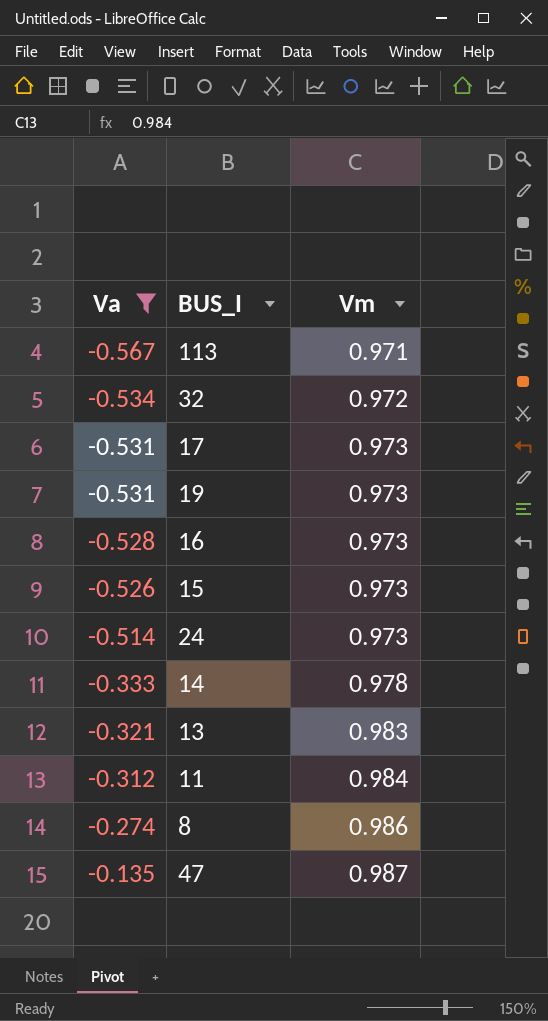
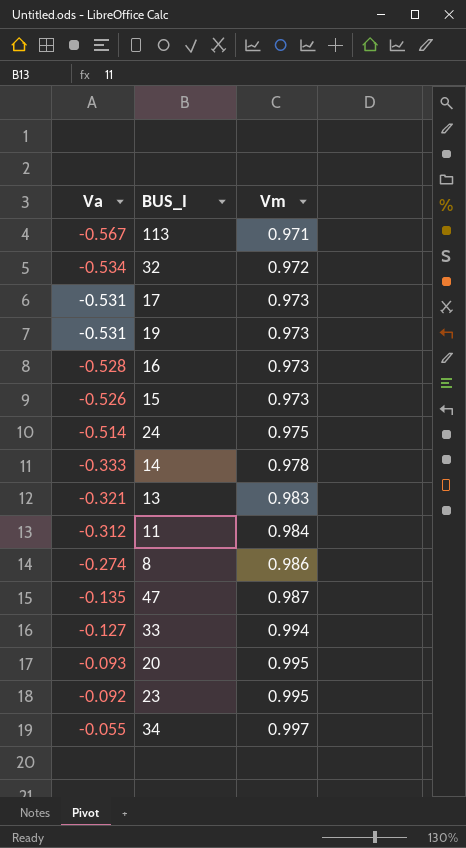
filter: Va <= -0.135 -> none
24 | Vm: 0.973 -> 0.975

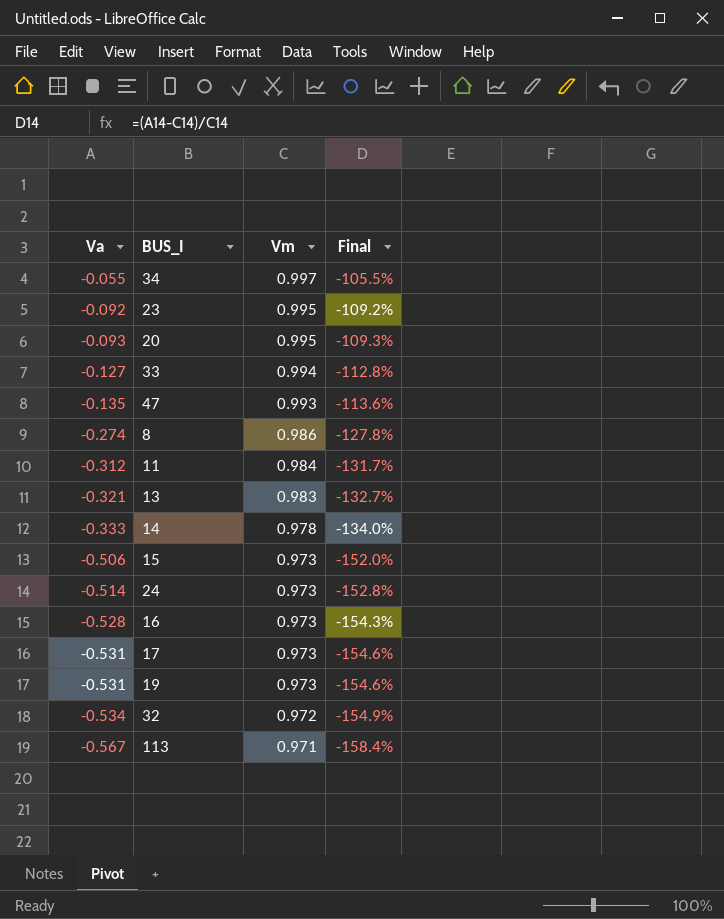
row order: Va ascending -> Va descending
column Final | formula: none -> ([Va] - [Vm]) / [Vm]
47 | Vm: 0.987 -> 0.993
15 | Va: -0.526 -> -0.506
24 | Vm: 0.975 -> 0.973

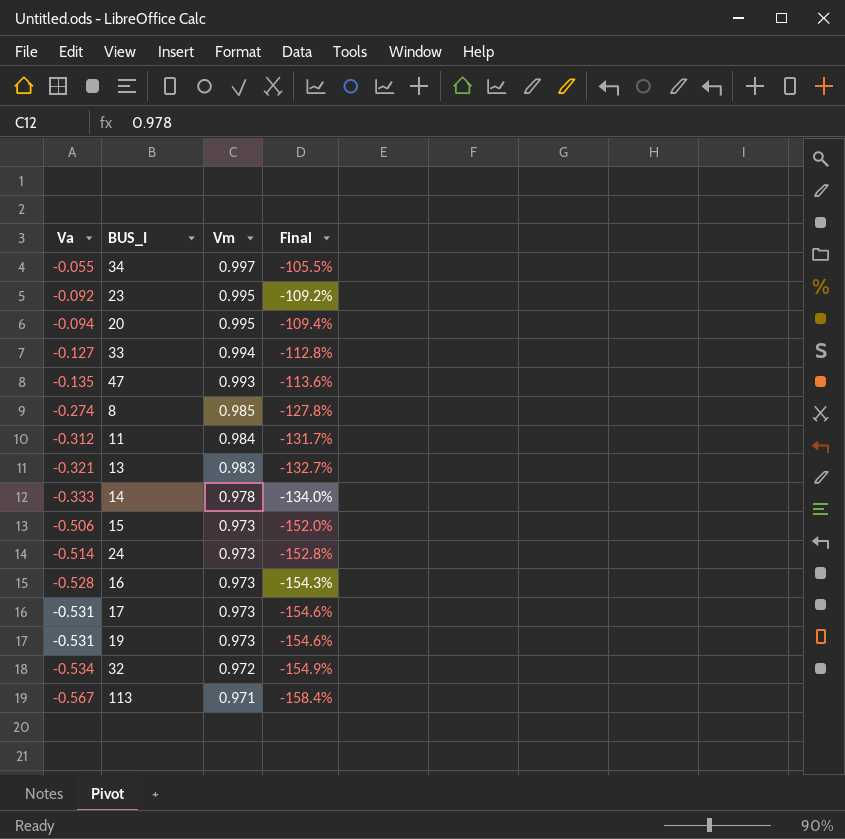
20 | Va: -0.093 -> -0.094
20 | Final: -109.3% -> -109.4%
8 | Vm: 0.986 -> 0.985

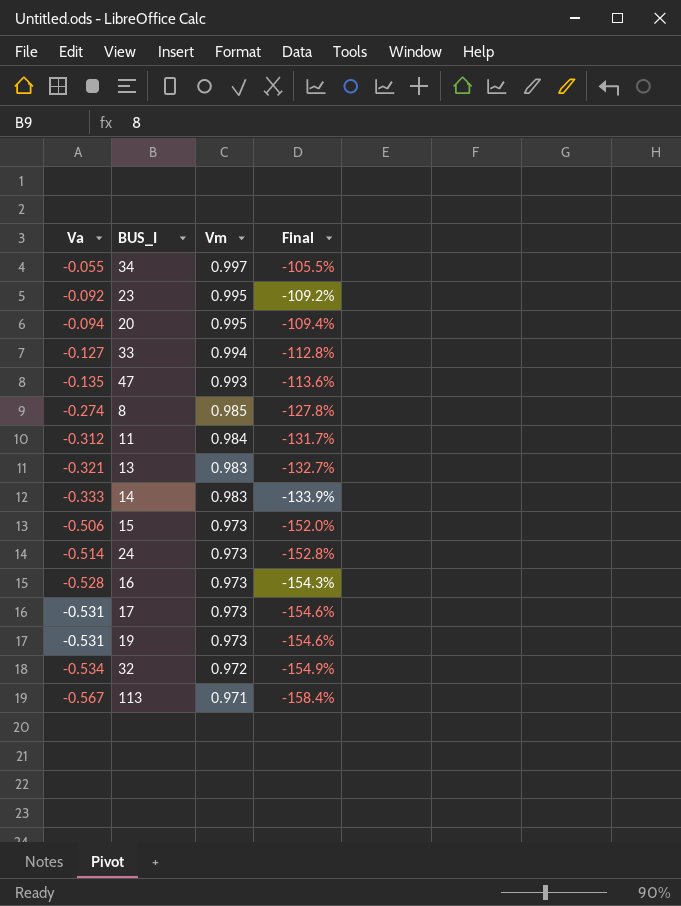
14 | Vm: 0.978 -> 0.983
14 | Final: -134.0% -> -133.9%

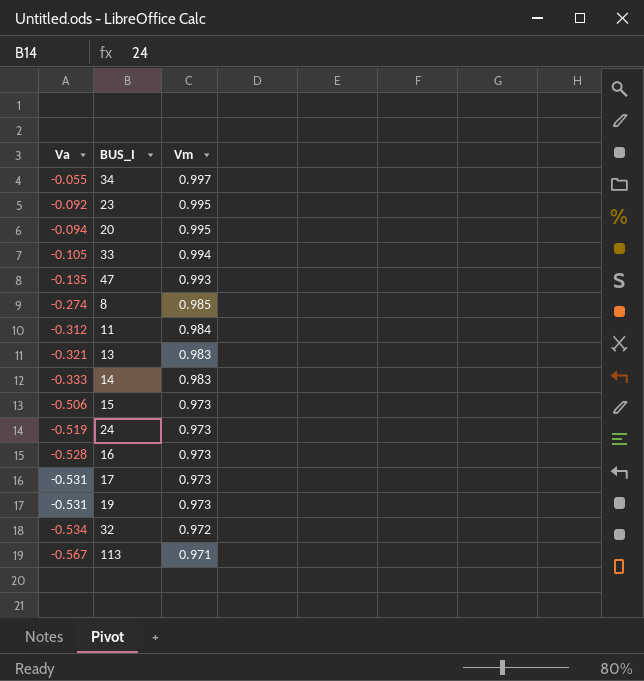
column Final | formula: ([Va] - [Vm]) / [Vm] -> none
33 | Va: -0.127 -> -0.105
24 | Va: -0.514 -> -0.519

